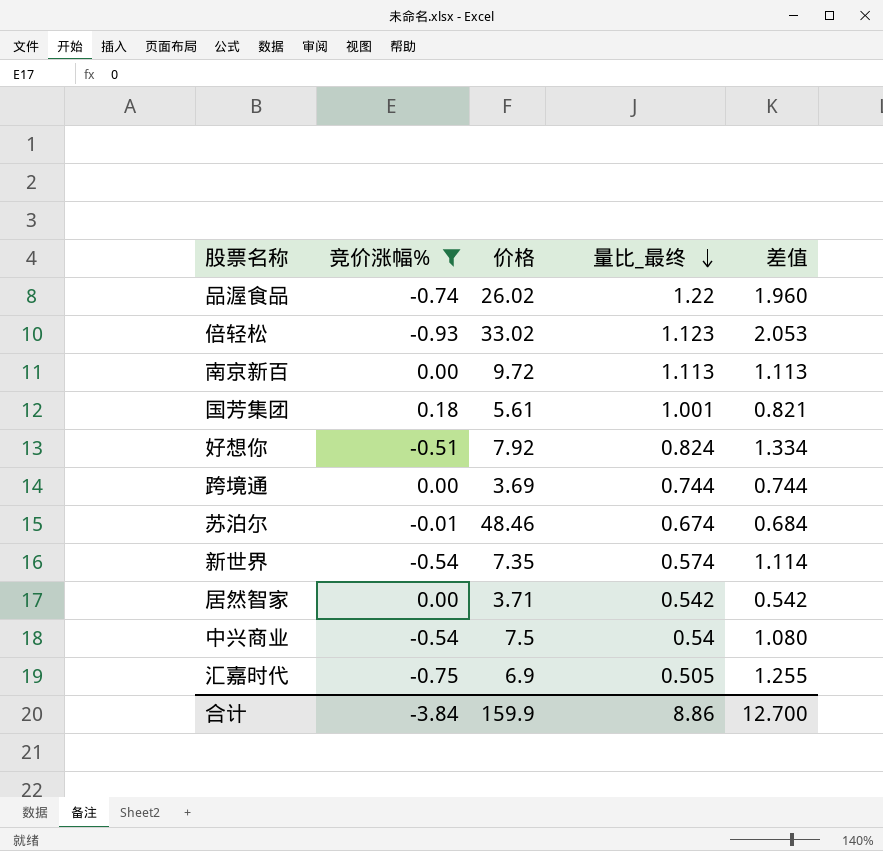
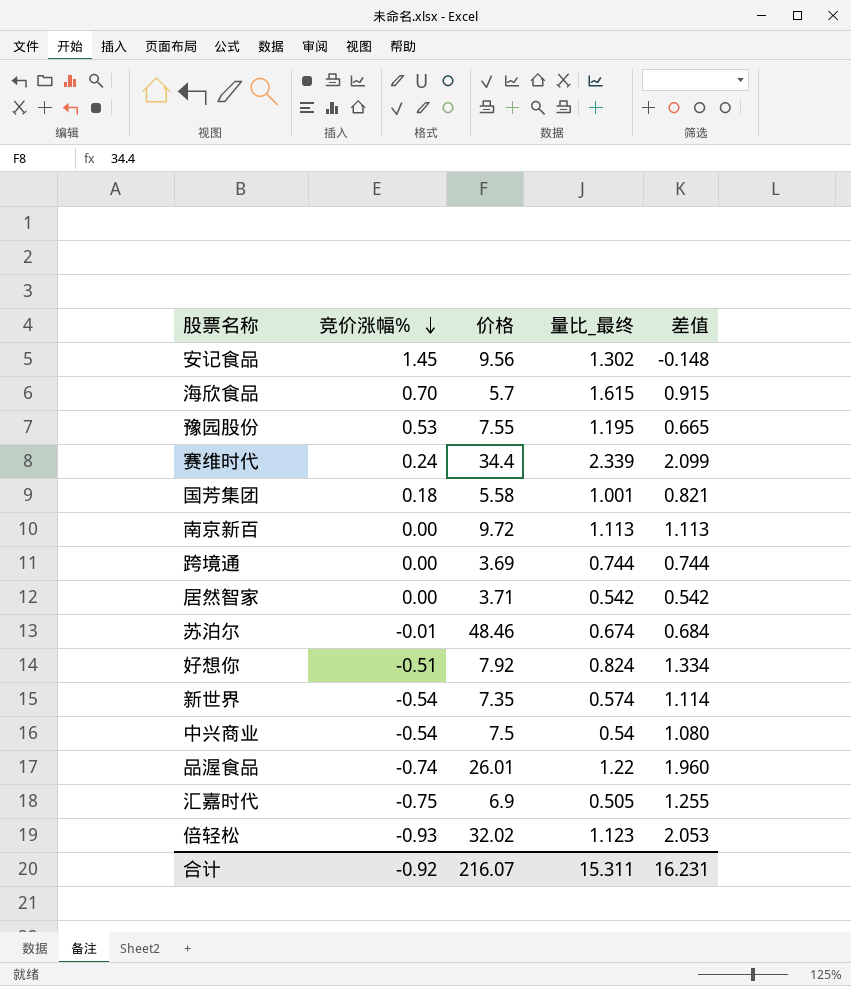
filter: 竞价涨幅% <= 0.18 -> none
row order: 量比_最终 descending -> 竞价涨幅% descending
国芳集团 | 价格: 5.61 -> 5.58
品渥食品 | 价格: 26.02 -> 26.01
倍轻松 | 价格: 33.02 -> 32.02
合计 | 竞价涨幅%: -3.84 -> -0.92
合计 | 价格: 159.9 -> 216.07
合计 | 量比_最终: 8.86 -> 15.311
合计 | 差值: 12.700 -> 16.231

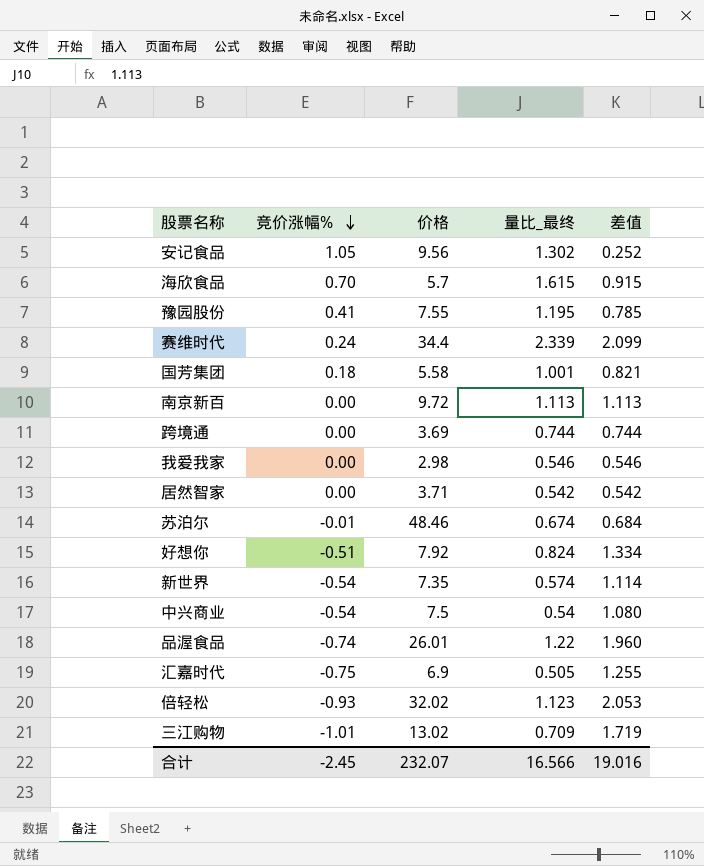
安记食品 | 竞价涨幅%: 1.45 -> 1.05
安记食品 | 差值: -0.148 -> 0.252
豫园股份 | 竞价涨幅%: 0.53 -> 0.41
豫园股份 | 差值: 0.665 -> 0.785
row 我爱我家: none -> 0.00 | 2.98 | 0.546 | 0.546
row 三江购物: none -> -1.01 | 13.02 | 0.709 | 1.719
合计 | 竞价涨幅%: -0.92 -> -2.45
合计 | 价格: 216.07 -> 232.07
合计 | 量比_最终: 15.311 -> 16.566
合计 | 差值: 16.231 -> 19.016

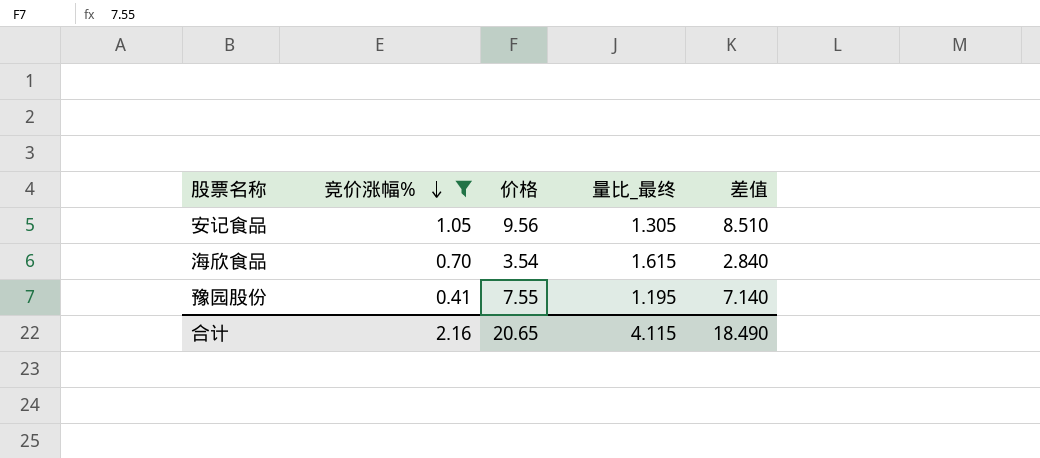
filter: none -> 竞价涨幅% >= 0.41
column 差值 | formula: [量比_最终] - [竞价涨幅%] -> [价格] - [竞价涨幅%]
安记食品 | 量比_最终: 1.302 -> 1.305
海欣食品 | 价格: 5.7 -> 3.54
合计 | 竞价涨幅%: -2.45 -> 2.16
合计 | 价格: 232.07 -> 20.65
合计 | 量比_最终: 16.566 -> 4.115
合计 | 差值: 19.016 -> 18.490

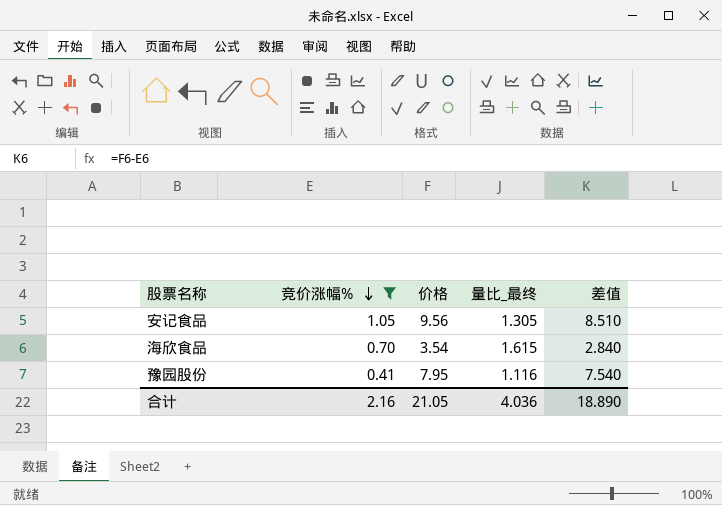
豫园股份 | 价格: 7.55 -> 7.95
豫园股份 | 量比_最终: 1.195 -> 1.116
豫园股份 | 差值: 7.140 -> 7.540
合计 | 价格: 20.65 -> 21.05
合计 | 量比_最终: 4.115 -> 4.036
合计 | 差值: 18.490 -> 18.890

